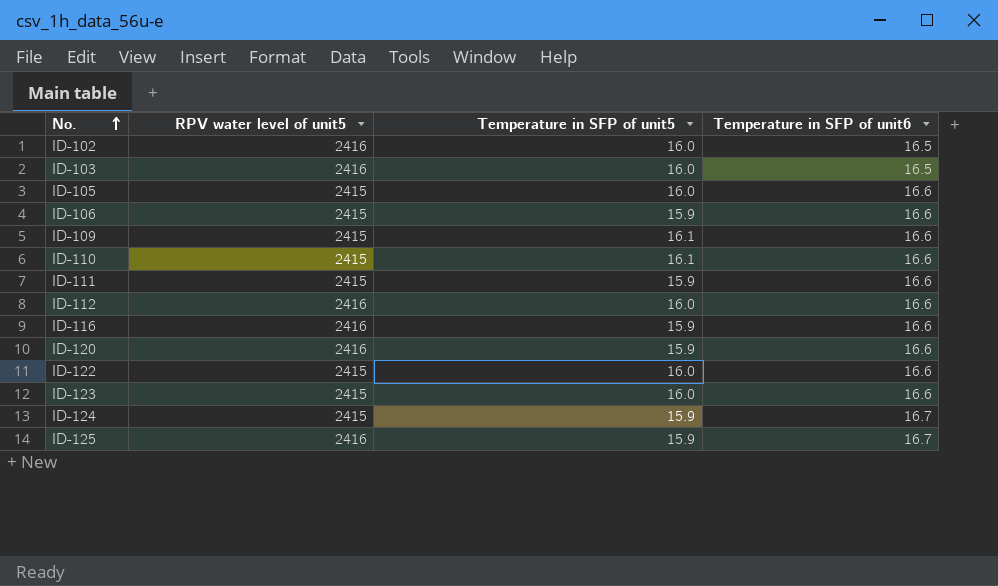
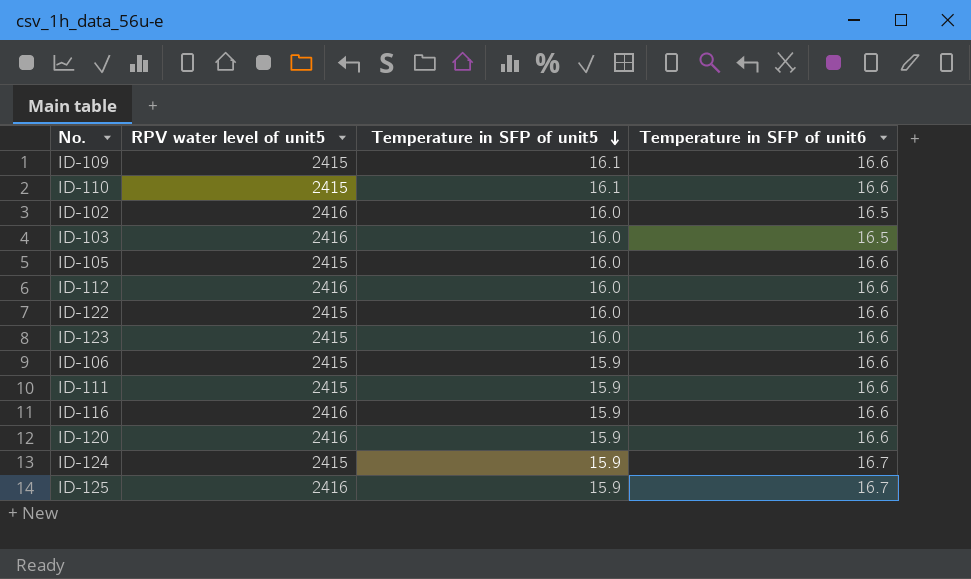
row order: No. ascending -> Temperature in SFP of unit5 descending

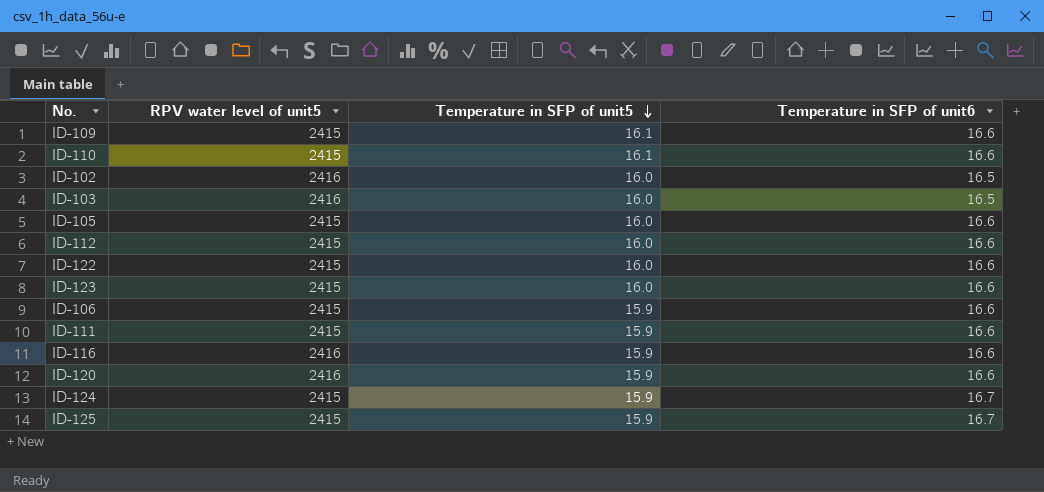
ID-112 | RPV water level of unit5: 2416 -> 2415
ID-125 | RPV water level of unit5: 2416 -> 2415

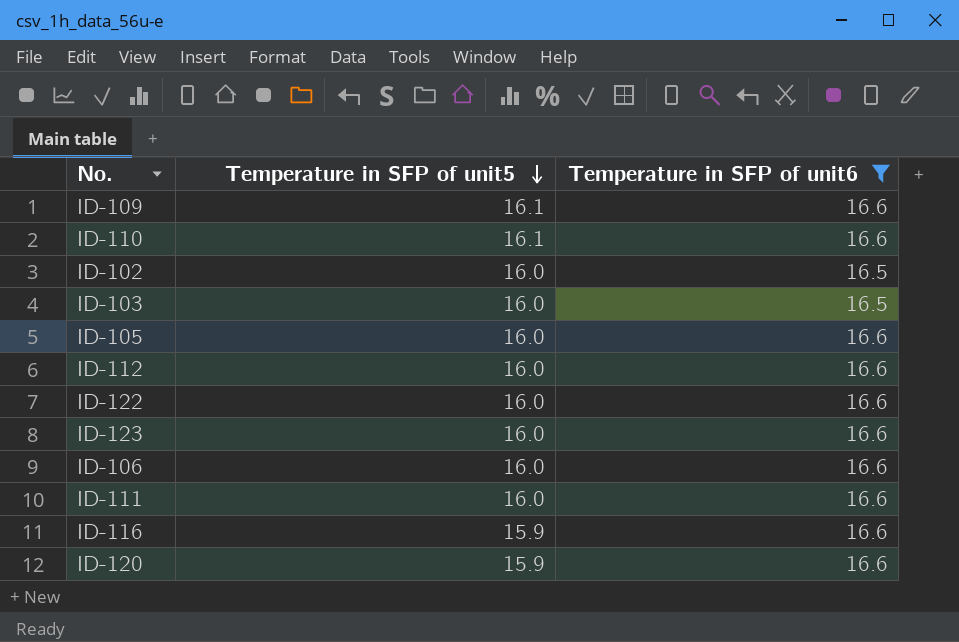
filter: none -> Temperature in SFP of unit6 != 16.7
column RPV water level of unit5 | position: 2 -> none
ID-106 | Temperature in SFP of unit5: 15.9 -> 16.0
ID-111 | Temperature in SFP of unit5: 15.9 -> 16.0

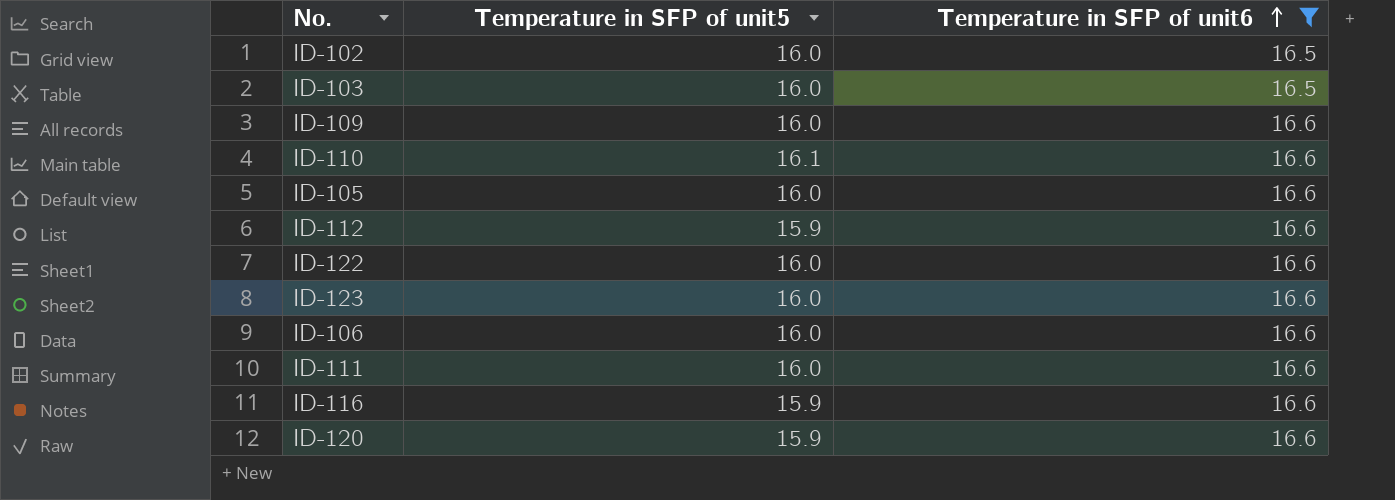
row order: Temperature in SFP of unit5 descending -> Temperature in SFP of unit6 ascending
ID-109 | Temperature in SFP of unit5: 16.1 -> 16.0
ID-112 | Temperature in SFP of unit5: 16.0 -> 15.9

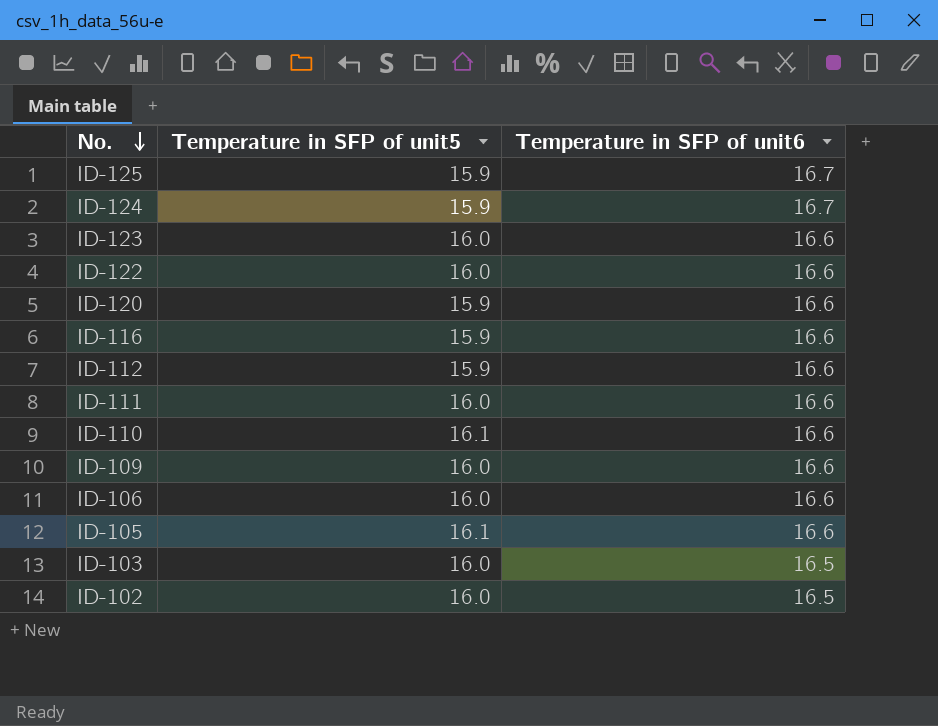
filter: Temperature in SFP of unit6 != 16.7 -> none
row order: Temperature in SFP of unit6 ascending -> No. descending
ID-105 | Temperature in SFP of unit5: 16.0 -> 16.1

